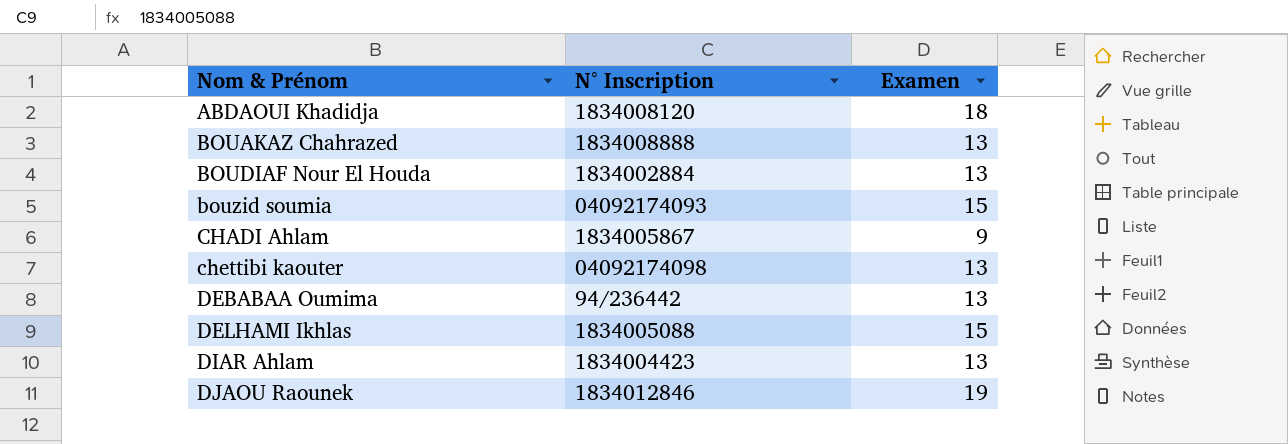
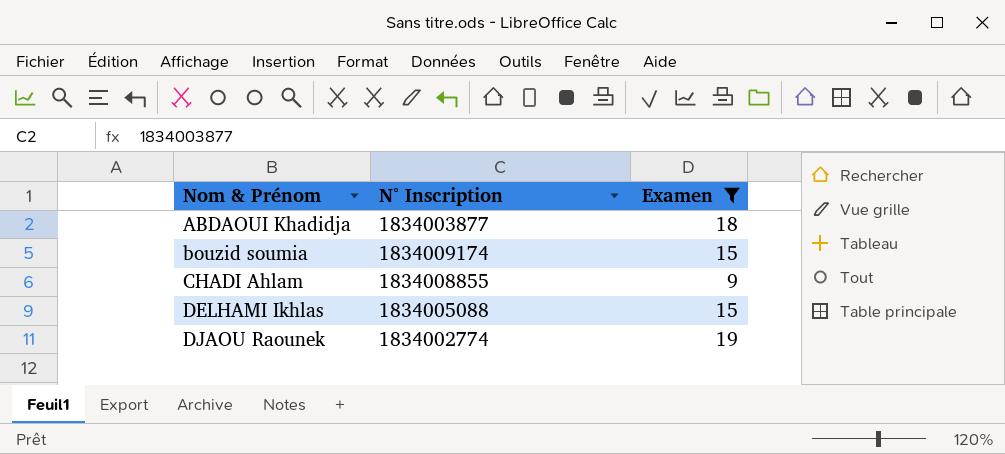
filter: none -> Examen != 13
ABDAOUI Khadidja | N° Inscription: 1834008120 -> 1834003877
bouzid soumia | N° Inscription: 04092174093 -> 1834009174
CHADI Ahlam | N° Inscription: 1834005867 -> 1834008855
DJAOU Raounek | N° Inscription: 1834012846 -> 1834002774

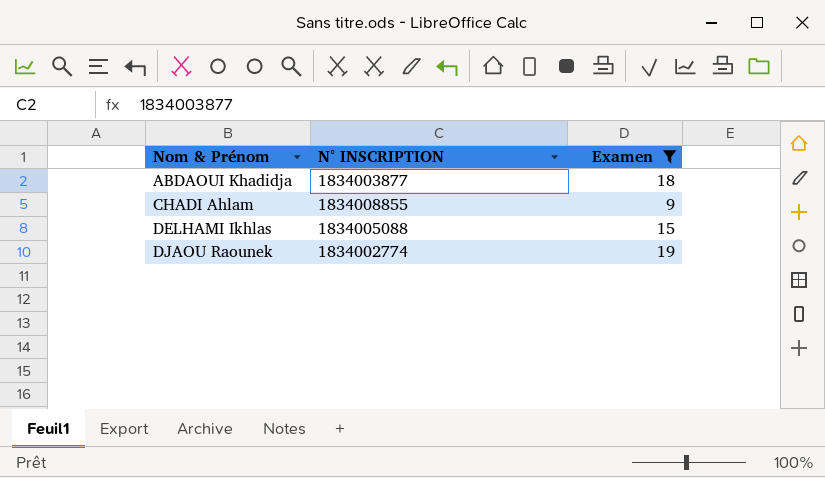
column name: N° Inscription -> N° INSCRIPTION
row bouzid soumia: 1834009174 | 15 -> none

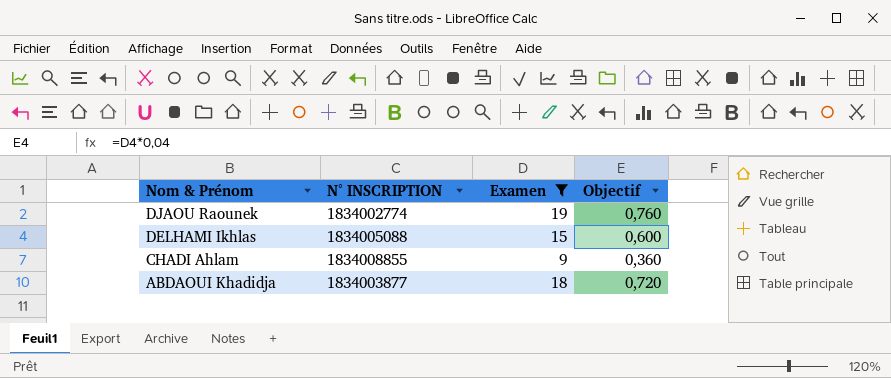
row order: Nom & Prénom ascending -> Nom & Prénom descending
column Objectif | formula: none -> [Examen] * 0,04

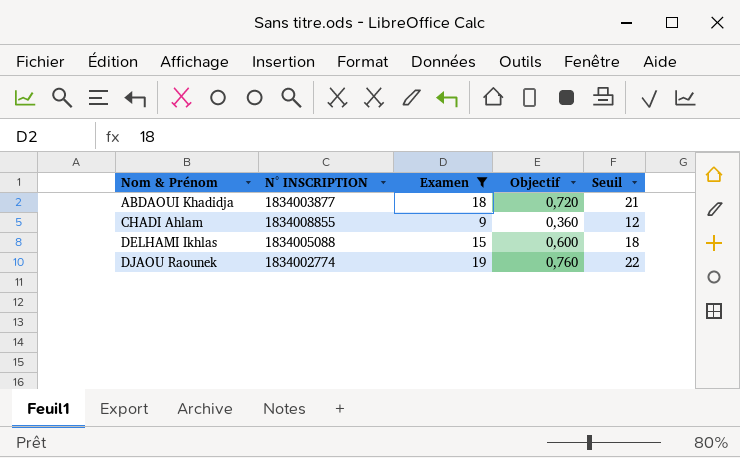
row order: Nom & Prénom descending -> Nom & Prénom ascending
column Seuil | formula: none -> [Examen] + 3

